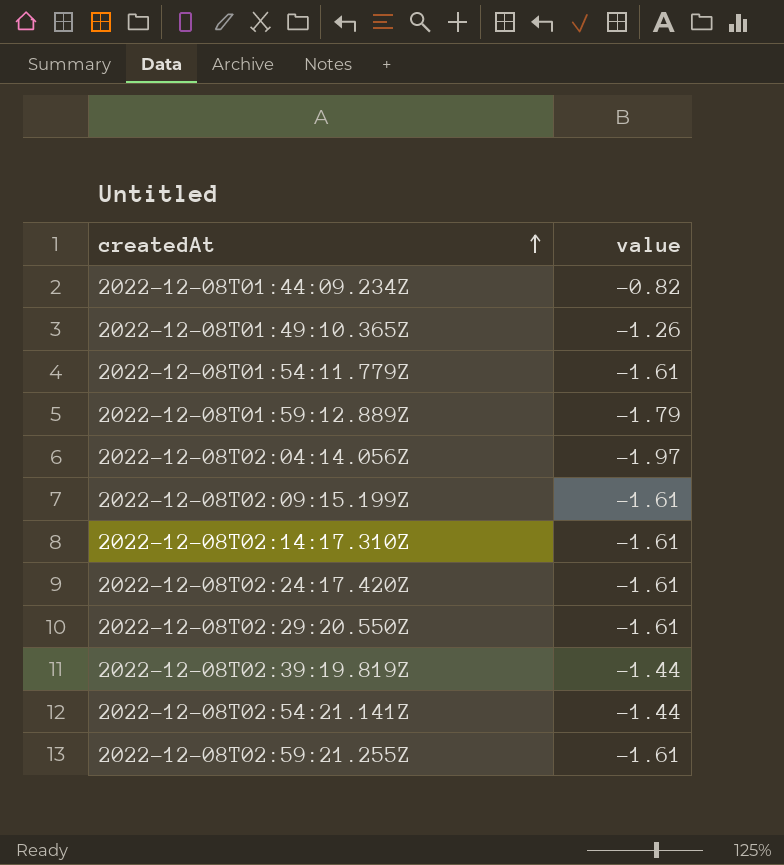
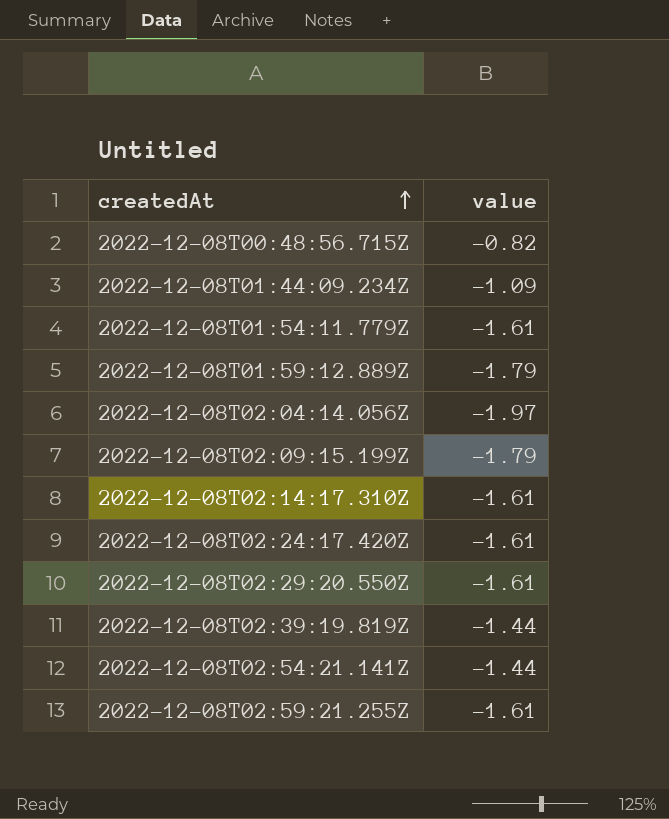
row 2022-12-08T01:49:10.365Z: -1.26 -> none
row 2022-12-08T00:48:56.715Z: none -> -0.82
2022-12-08T01:44:09.234Z | value: -0.82 -> -1.09
2022-12-08T02:09:15.199Z | value: -1.61 -> -1.79

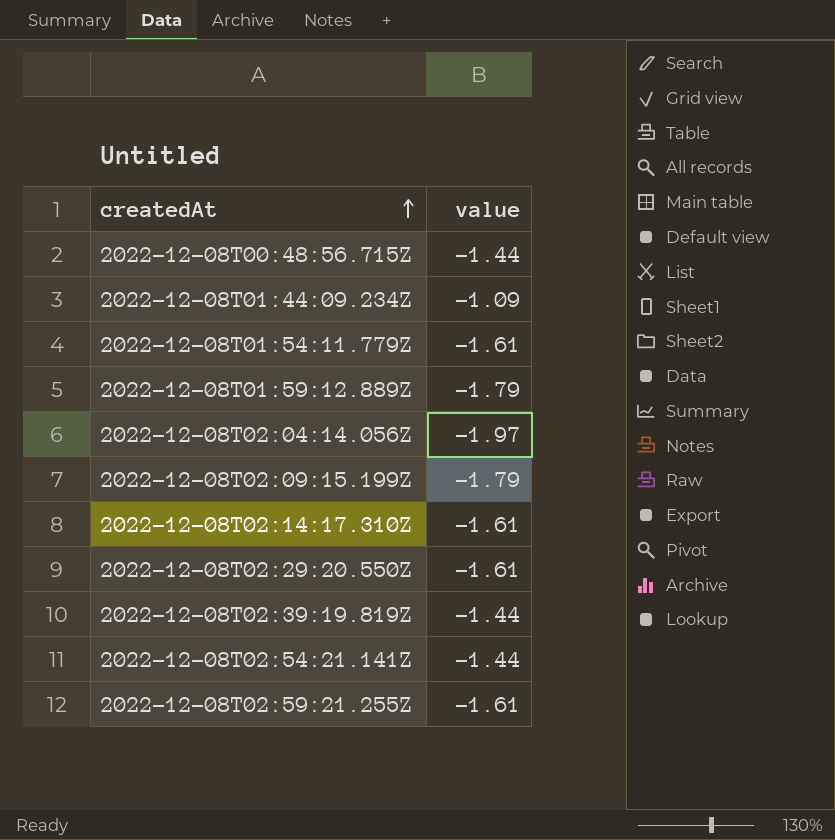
row 2022-12-08T02:24:17.420Z: -1.61 -> none
2022-12-08T00:48:56.715Z | value: -0.82 -> -1.44

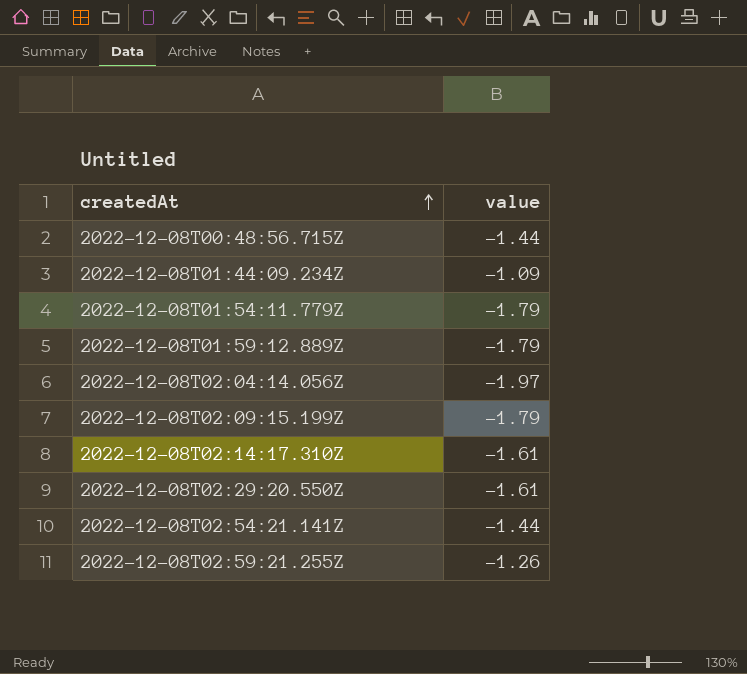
row 2022-12-08T02:39:19.819Z: -1.44 -> none
2022-12-08T01:54:11.779Z | value: -1.61 -> -1.79
2022-12-08T02:59:21.255Z | value: -1.61 -> -1.26

